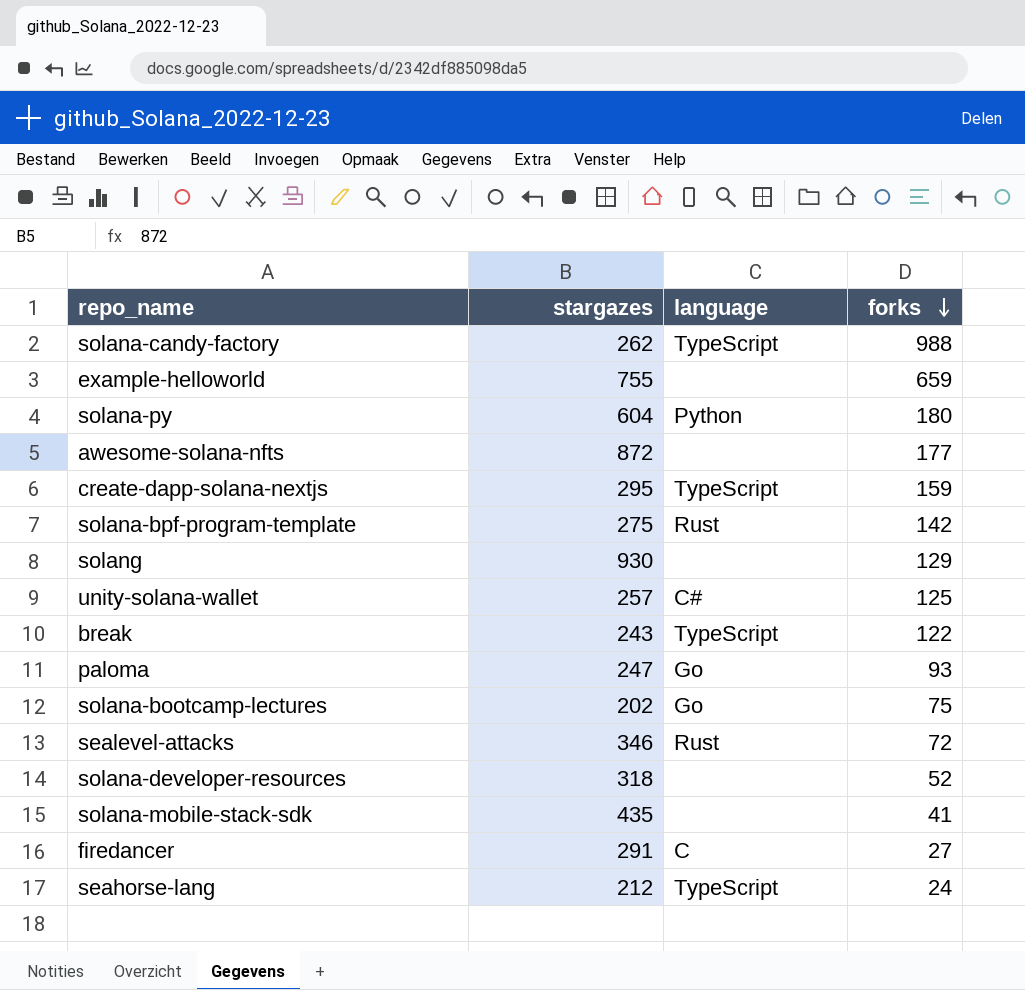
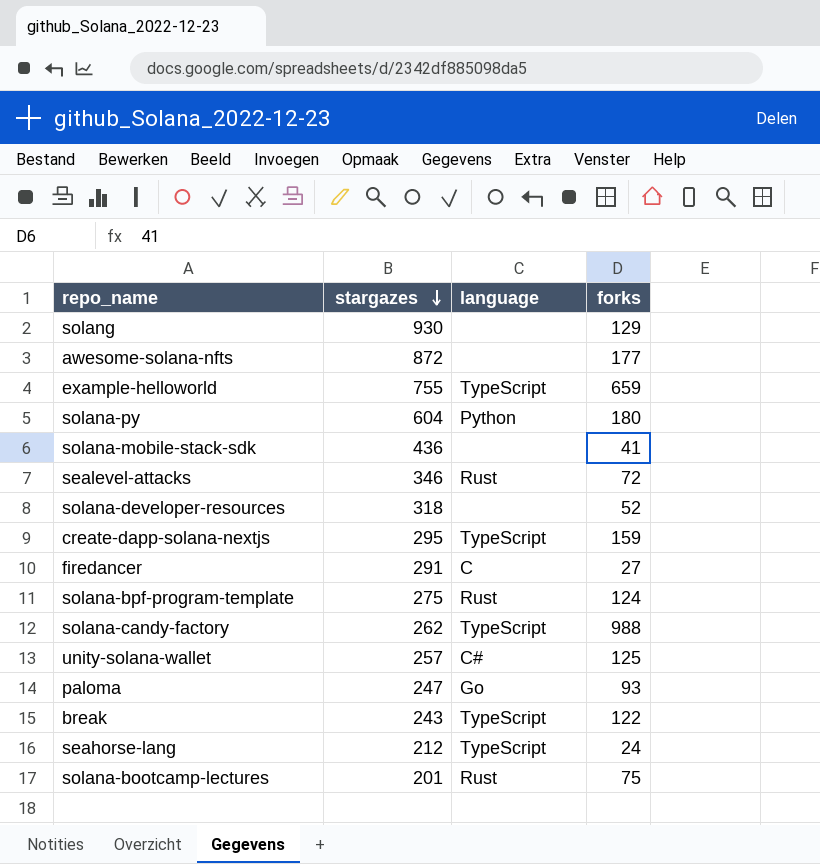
row order: forks descending -> stargazes descending
example-helloworld | language: none -> TypeScript
solana-mobile-stack-sdk | stargazes: 435 -> 436
solana-bpf-program-template | forks: 142 -> 124
solana-bootcamp-lectures | stargazes: 202 -> 201
solana-bootcamp-lectures | language: Go -> Rust

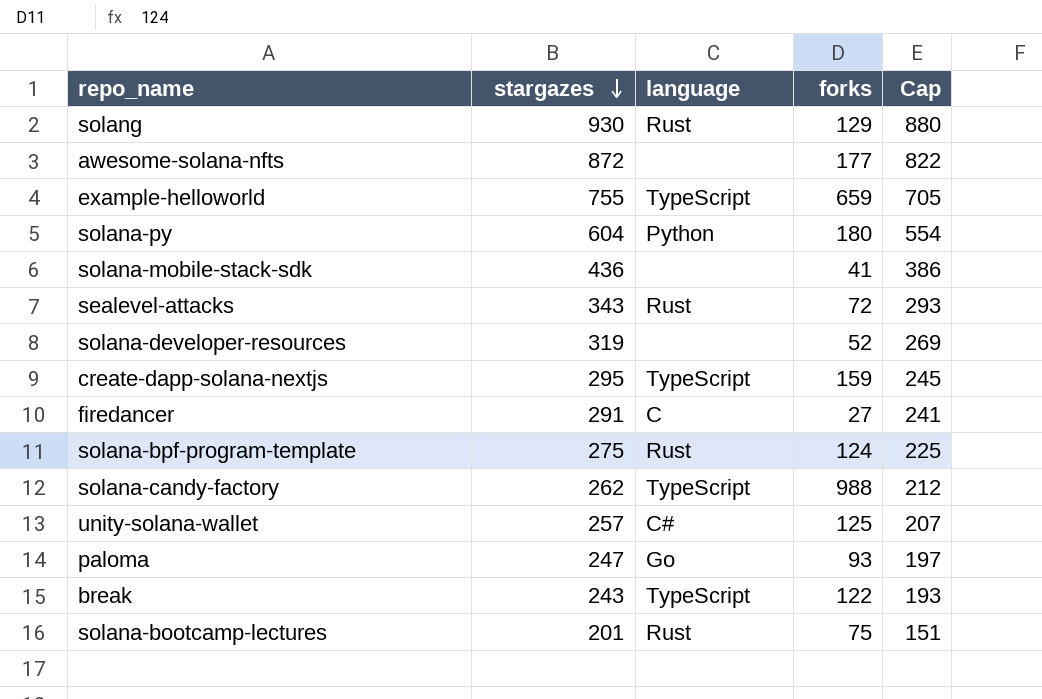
column Cap | formula: none -> [stargazes] - 50
row seahorse-lang: 212 | TypeScript | 24 -> none
solang | language: none -> Rust
sealevel-attacks | stargazes: 346 -> 343
solana-developer-resources | stargazes: 318 -> 319

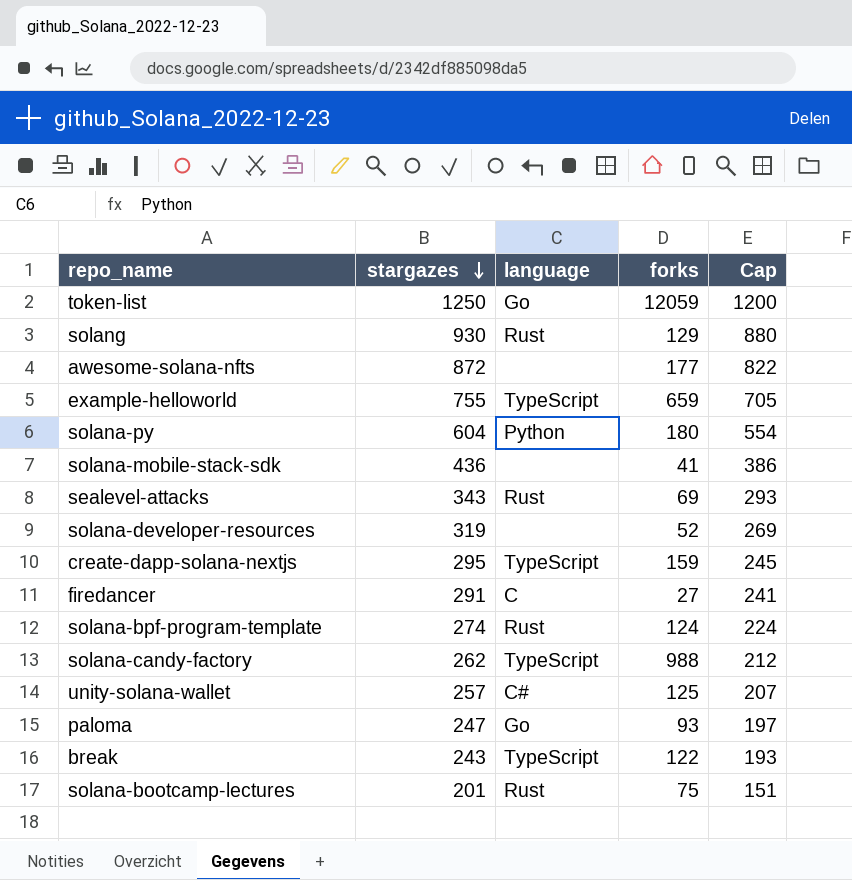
row token-list: none -> 1250 | Go | 12059 | 1200
sealevel-attacks | forks: 72 -> 69
solana-bpf-program-template | stargazes: 275 -> 274
solana-bpf-program-template | Cap: 225 -> 224

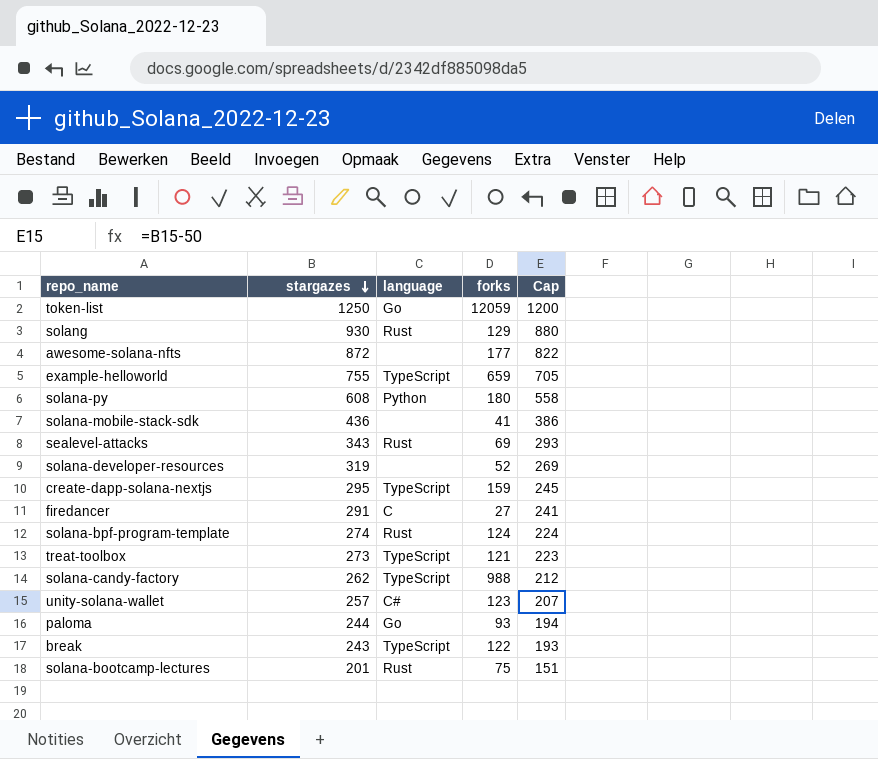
solana-py | stargazes: 604 -> 608
solana-py | Cap: 554 -> 558
row treat-toolbox: none -> 273 | TypeScript | 121 | 223
unity-solana-wallet | forks: 125 -> 123
paloma | stargazes: 247 -> 244
paloma | Cap: 197 -> 194

